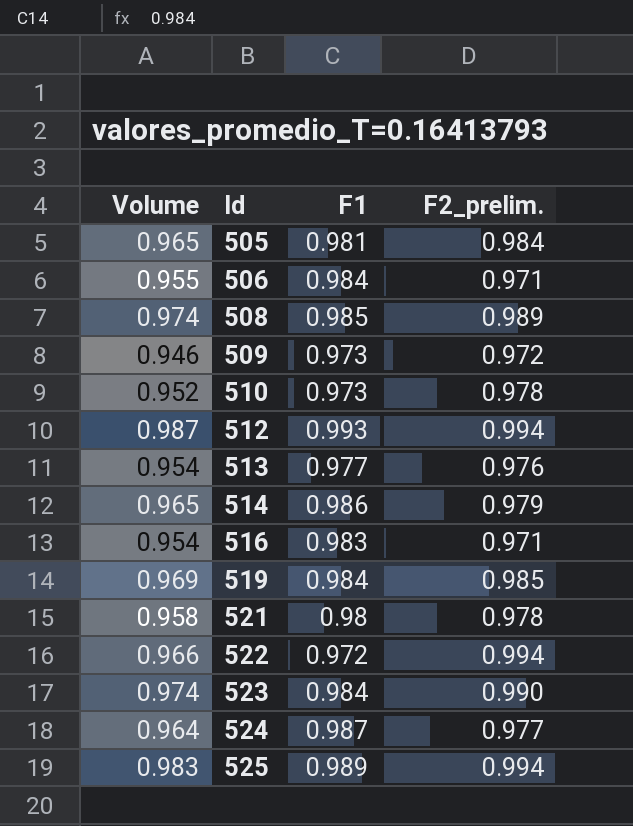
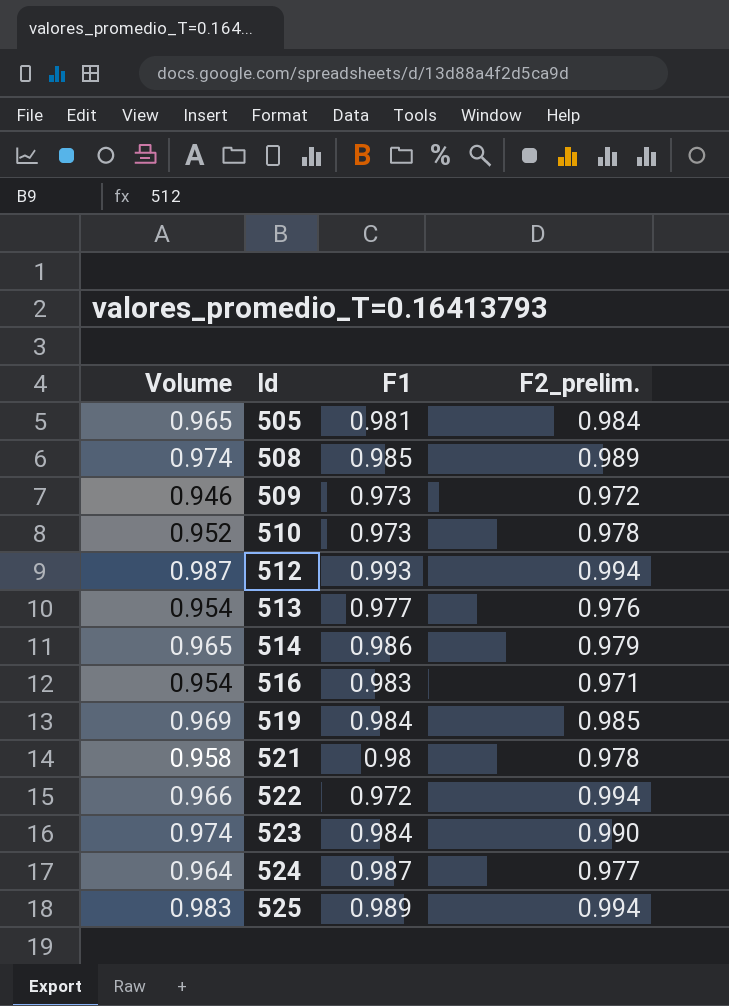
row 506: 0.955 | 0.984 | 0.971 -> none

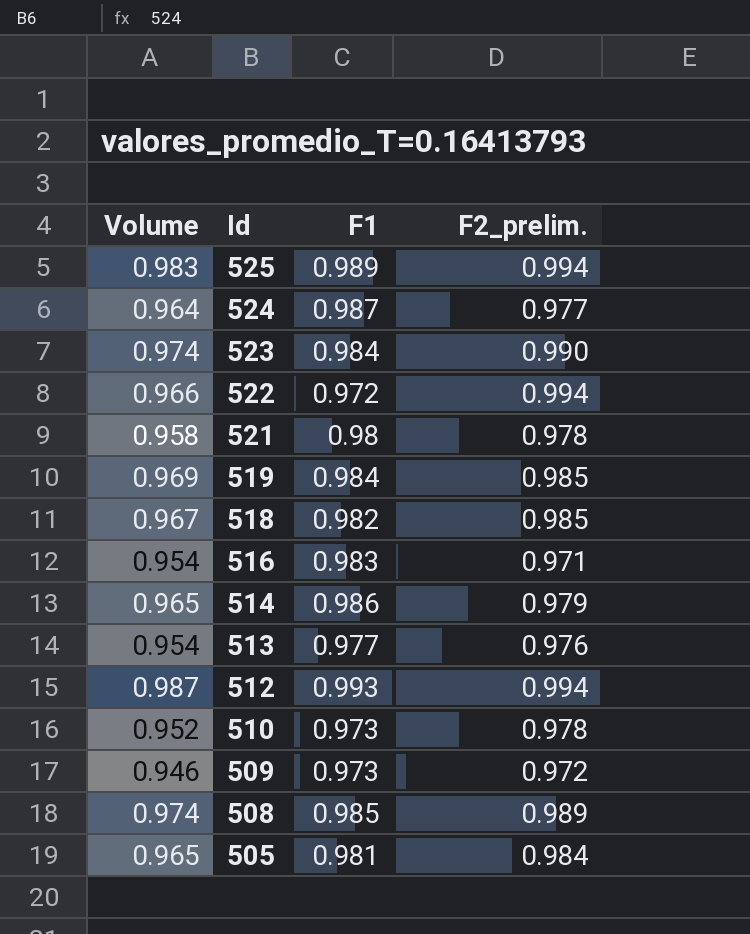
row order: Id ascending -> Id descending
row 518: none -> 0.967 | 0.982 | 0.985

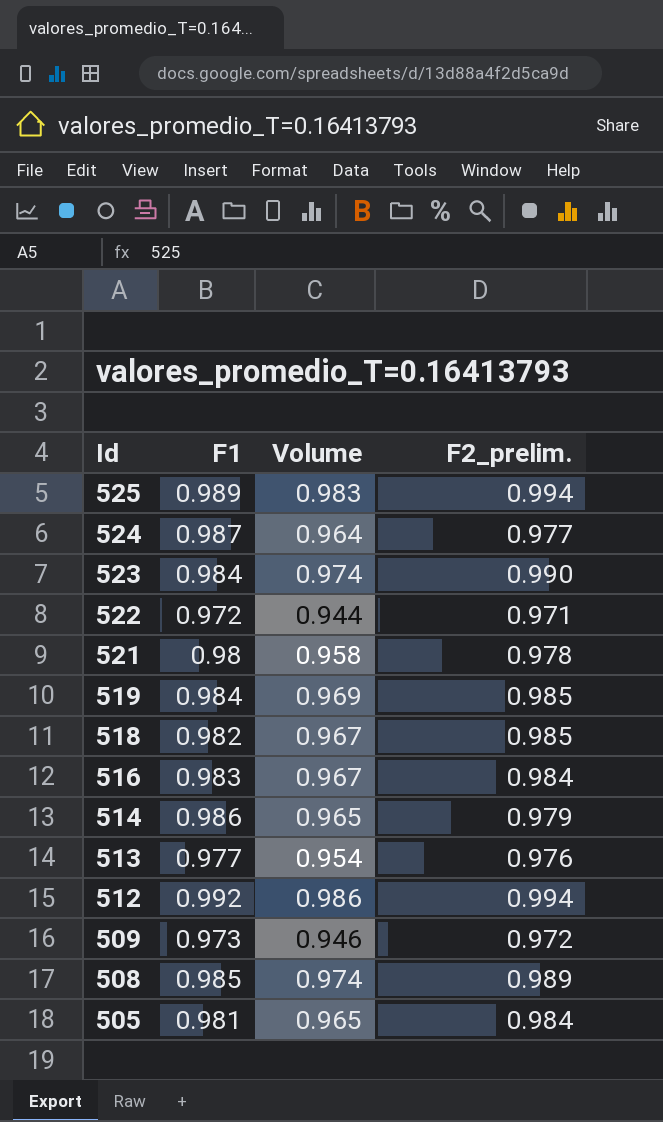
column Volume | position: 1 -> 3
row 510: 0.952 | 0.973 | 0.978 -> none
522 | Volume: 0.966 -> 0.944
522 | F2_prelim.: 0.994 -> 0.971
516 | Volume: 0.954 -> 0.967
516 | F2_prelim.: 0.971 -> 0.984
512 | F1: 0.993 -> 0.992
512 | Volume: 0.987 -> 0.986

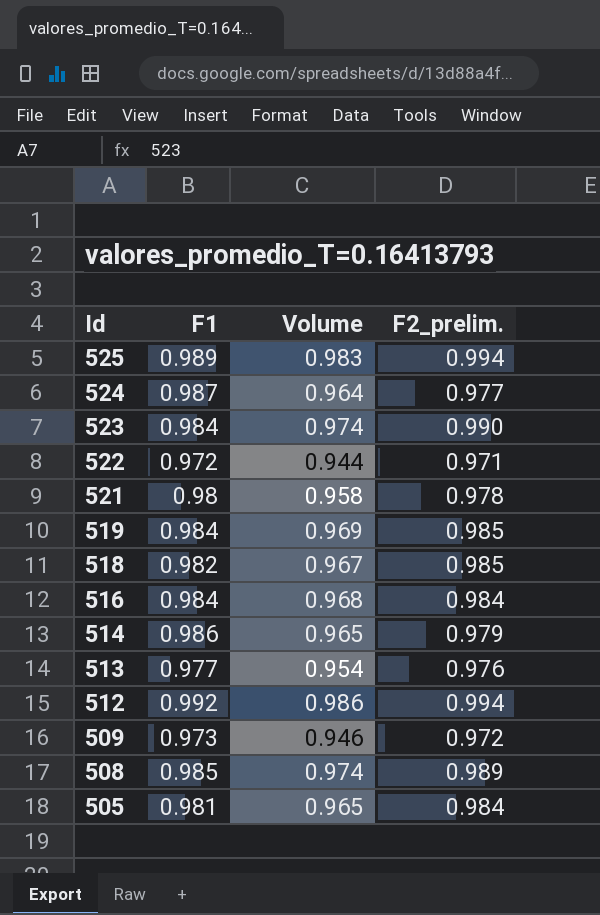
516 | F1: 0.983 -> 0.984
516 | Volume: 0.967 -> 0.968

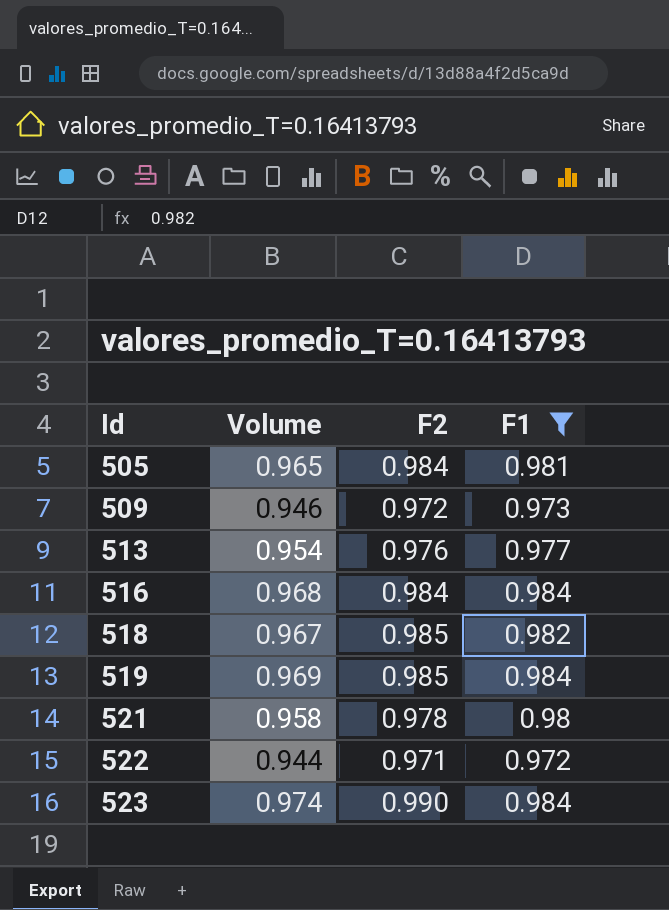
filter: none -> F1 <= 0.984
row order: Id descending -> Id ascending
column name: F2_prelim. -> F2
column F1 | position: 2 -> 4

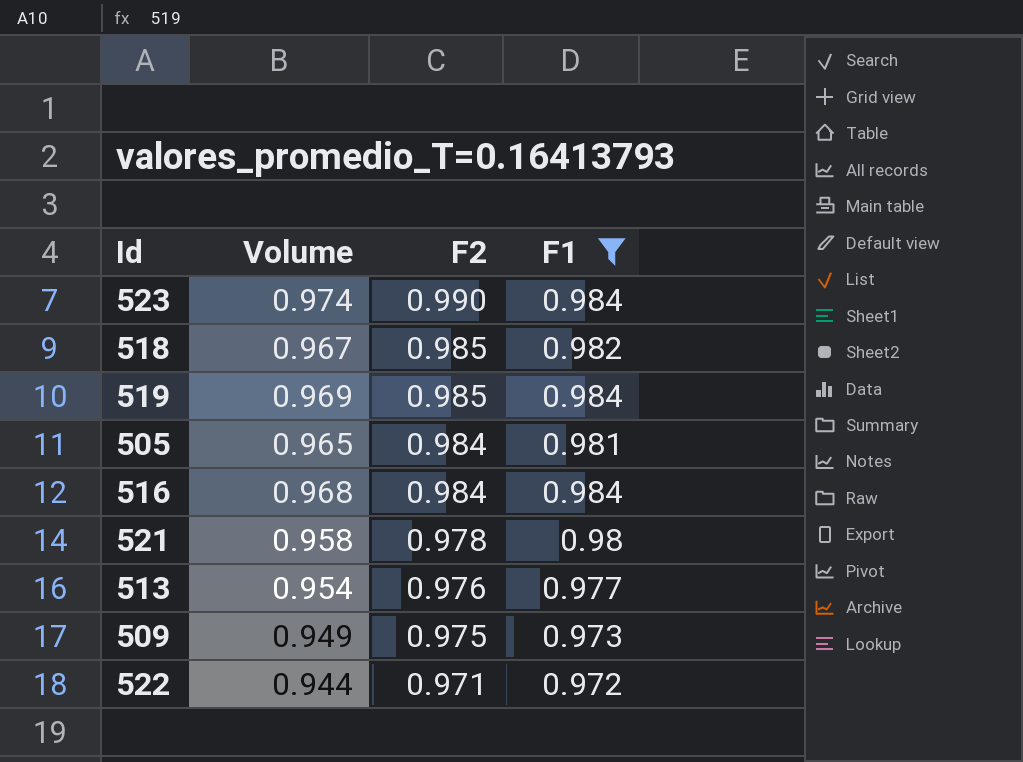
row order: Id ascending -> F2 descending
509 | Volume: 0.946 -> 0.949
509 | F2: 0.972 -> 0.975

